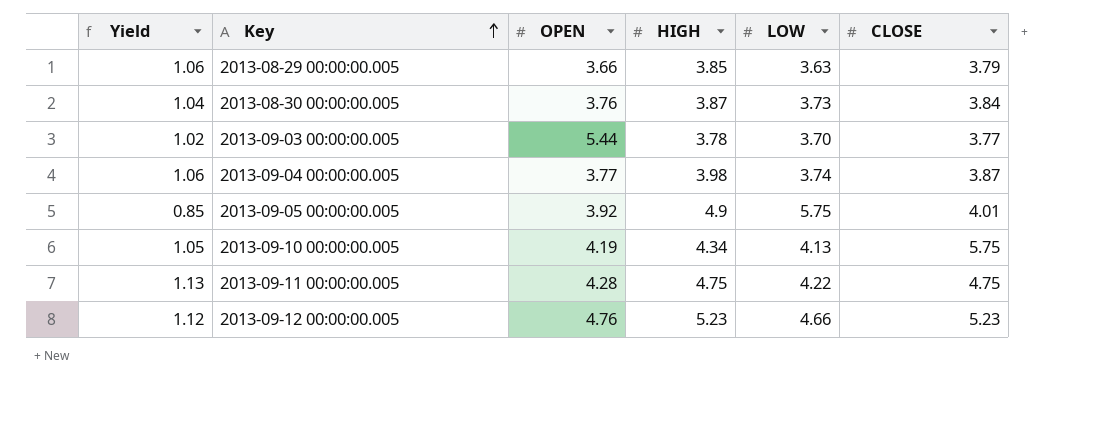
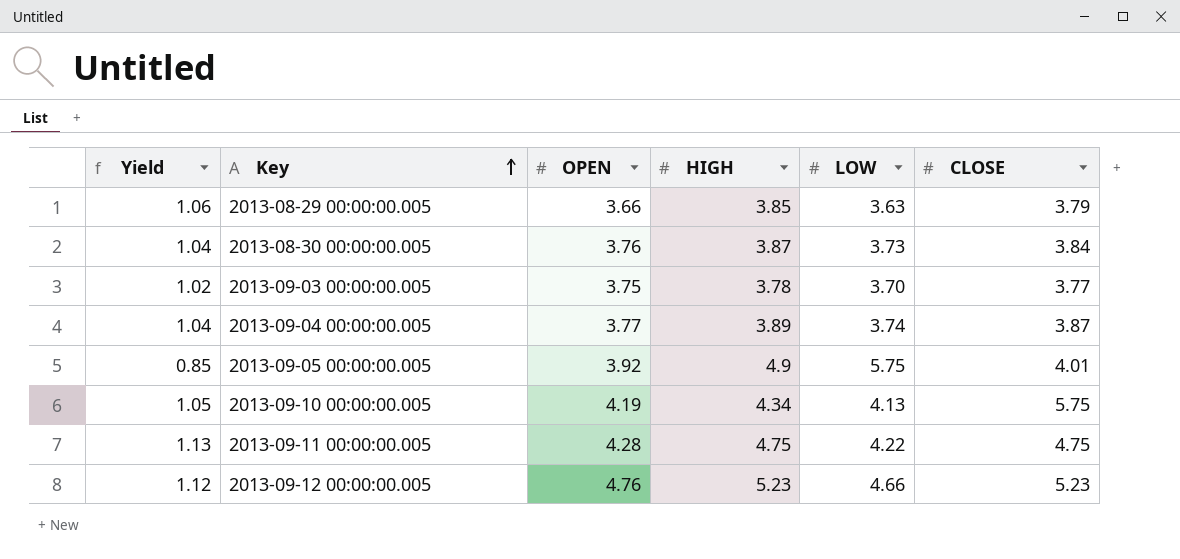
2013-09-03 00:00:00.005 | OPEN: 5.44 -> 3.75
2013-09-04 00:00:00.005 | Yield: 1.06 -> 1.04
2013-09-04 00:00:00.005 | HIGH: 3.98 -> 3.89

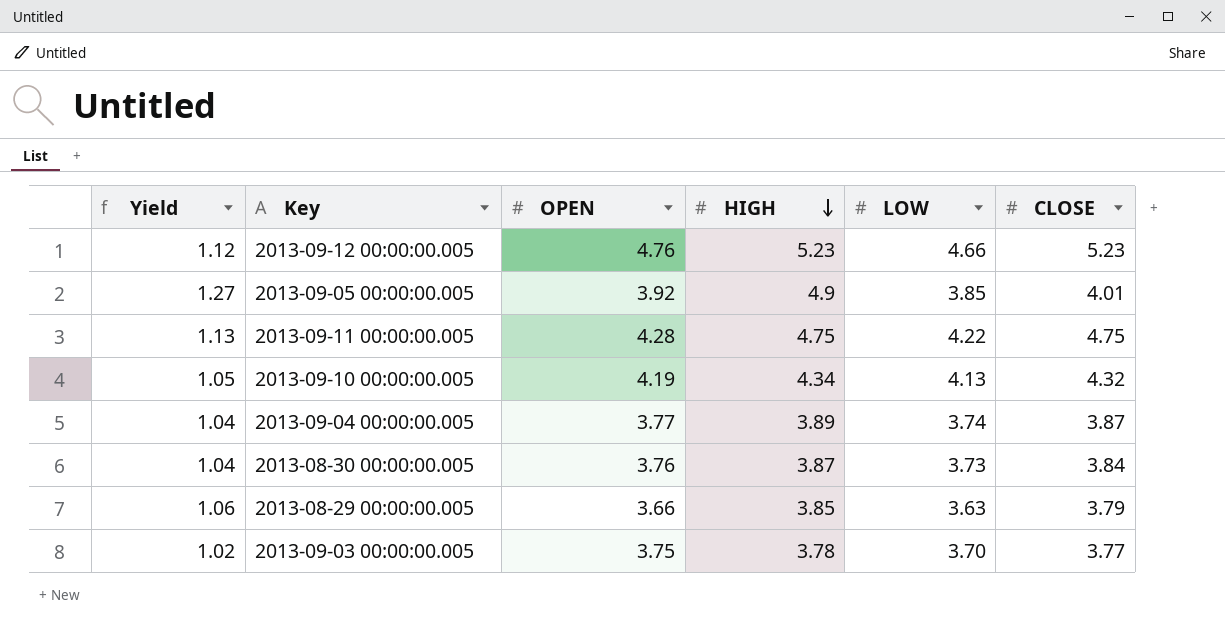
row order: Key ascending -> HIGH descending
2013-09-05 00:00:00.005 | Yield: 0.85 -> 1.27
2013-09-05 00:00:00.005 | LOW: 5.75 -> 3.85
2013-09-10 00:00:00.005 | CLOSE: 5.75 -> 4.32

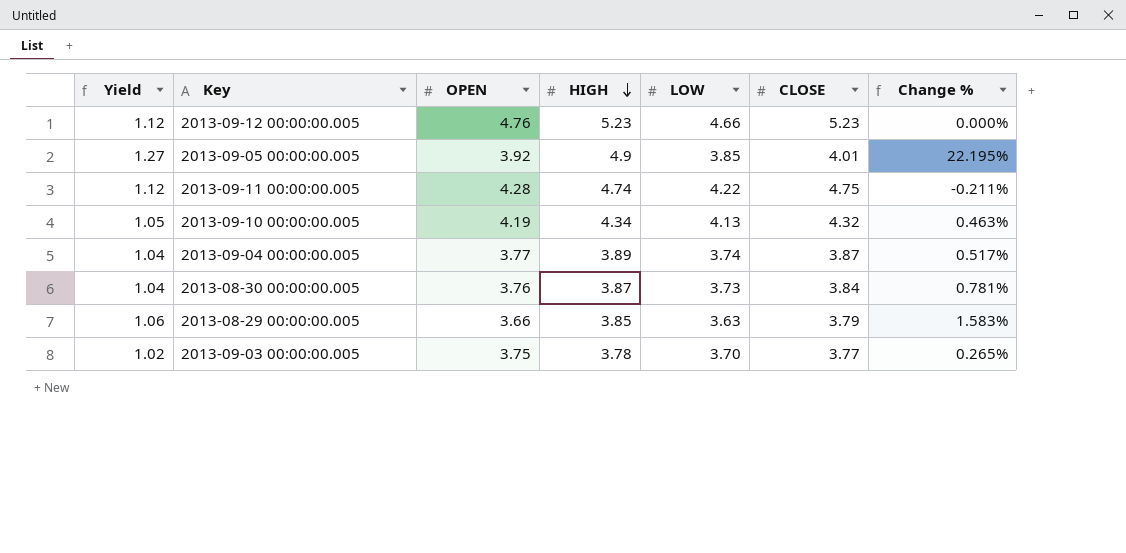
column Change % | formula: none -> ([HIGH] - [CLOSE]) / [CLOSE]
2013-09-11 00:00:00.005 | Yield: 1.13 -> 1.12
2013-09-11 00:00:00.005 | HIGH: 4.75 -> 4.74

